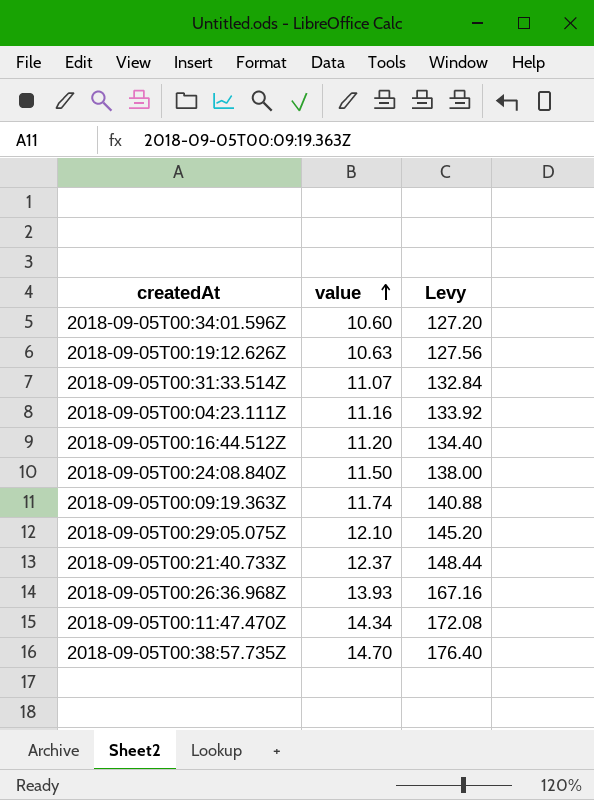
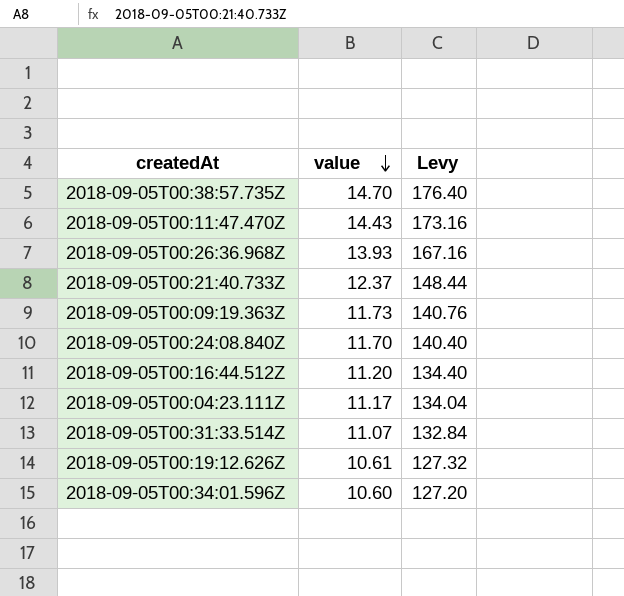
row order: value ascending -> value descending
row 2018-09-05T00:29:05.075Z: 12.10 | 145.20 -> none
2018-09-05T00:11:47.470Z | value: 14.34 -> 14.43
2018-09-05T00:11:47.470Z | Levy: 172.08 -> 173.16
2018-09-05T00:09:19.363Z | value: 11.74 -> 11.73
2018-09-05T00:09:19.363Z | Levy: 140.88 -> 140.76
2018-09-05T00:24:08.840Z | value: 11.50 -> 11.70
2018-09-05T00:24:08.840Z | Levy: 138.00 -> 140.40
2018-09-05T00:04:23.111Z | value: 11.16 -> 11.17
2018-09-05T00:04:23.111Z | Levy: 133.92 -> 134.04
2018-09-05T00:19:12.626Z | value: 10.63 -> 10.61
2018-09-05T00:19:12.626Z | Levy: 127.56 -> 127.32

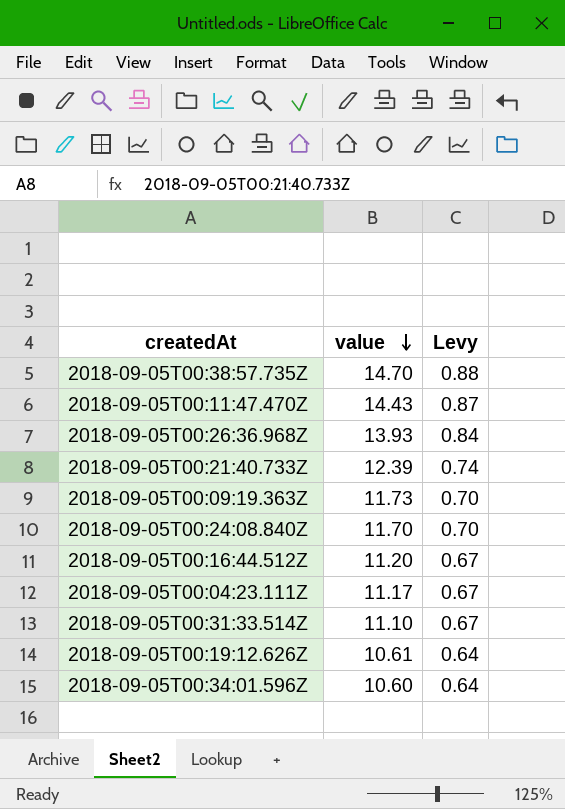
column Levy | formula: [value] * 12 -> [value] * 0.06
2018-09-05T00:21:40.733Z | value: 12.37 -> 12.39
2018-09-05T00:31:33.514Z | value: 11.07 -> 11.10

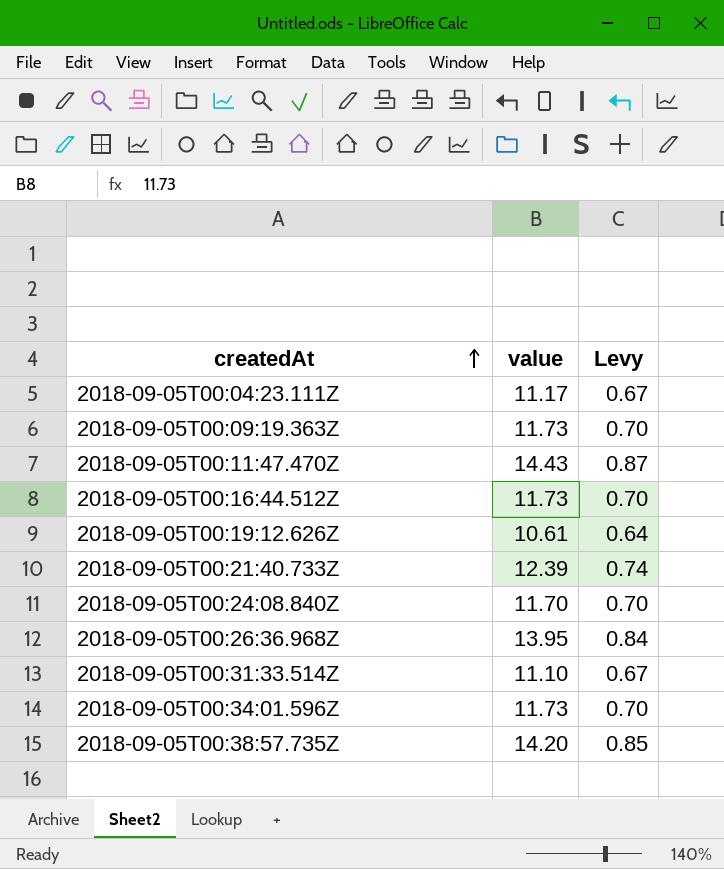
row order: value descending -> createdAt ascending
2018-09-05T00:16:44.512Z | value: 11.20 -> 11.73
2018-09-05T00:16:44.512Z | Levy: 0.67 -> 0.70
2018-09-05T00:26:36.968Z | value: 13.93 -> 13.95
2018-09-05T00:34:01.596Z | value: 10.60 -> 11.73
2018-09-05T00:34:01.596Z | Levy: 0.64 -> 0.70
2018-09-05T00:38:57.735Z | value: 14.70 -> 14.20
2018-09-05T00:38:57.735Z | Levy: 0.88 -> 0.85

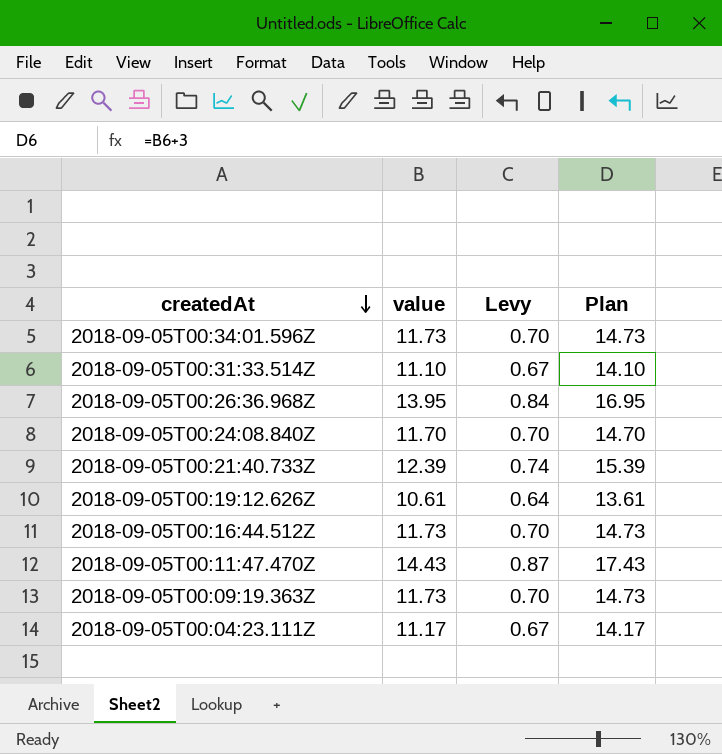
row order: createdAt ascending -> createdAt descending
column Plan | formula: none -> [value] + 3
row 2018-09-05T00:38:57.735Z: 14.20 | 0.85 -> none

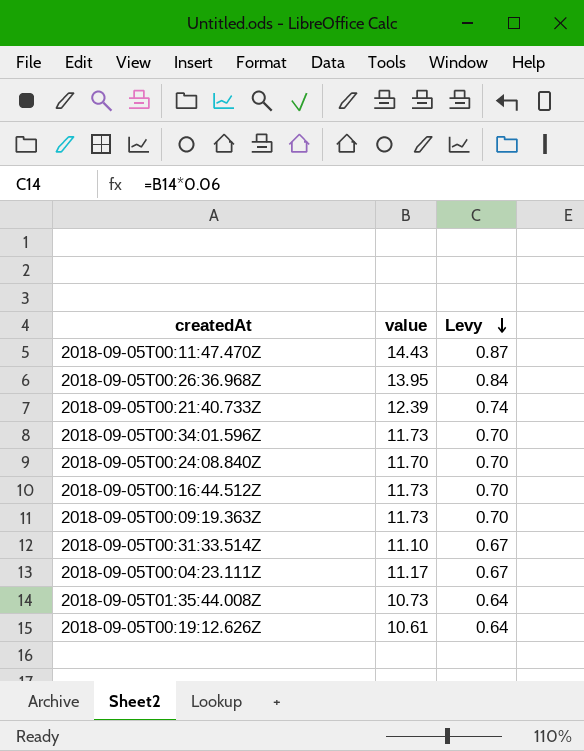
row order: createdAt descending -> Levy descending
column Plan | formula: [value] + 3 -> none
row 2018-09-05T01:35:44.008Z: none -> 10.73 | 0.64

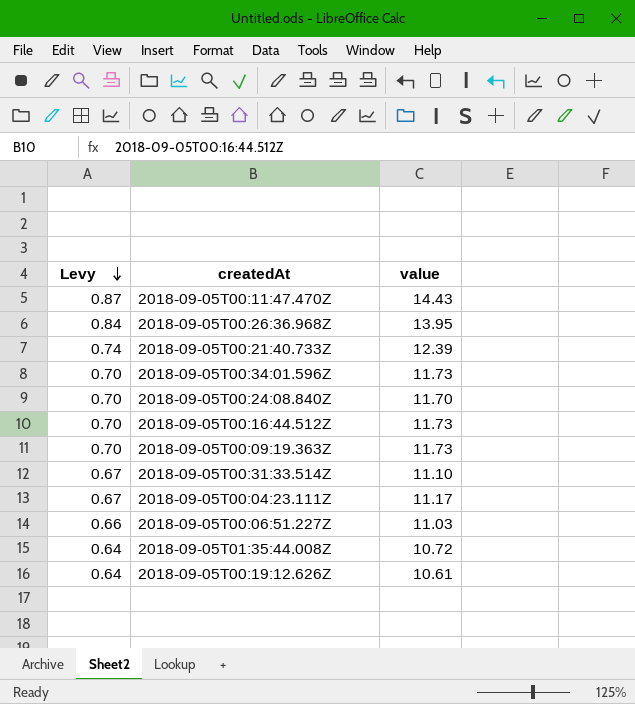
column Levy | position: 3 -> 1
row 2018-09-05T00:06:51.227Z: none -> 0.66 | 11.03
2018-09-05T01:35:44.008Z | value: 10.73 -> 10.72

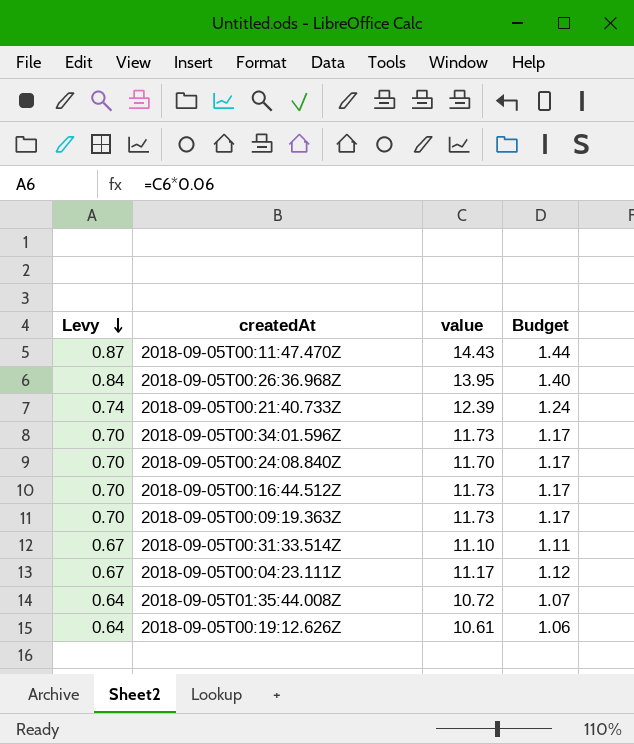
column Budget | formula: none -> [value] * 0.1
row 2018-09-05T00:06:51.227Z: 0.66 | 11.03 -> none

